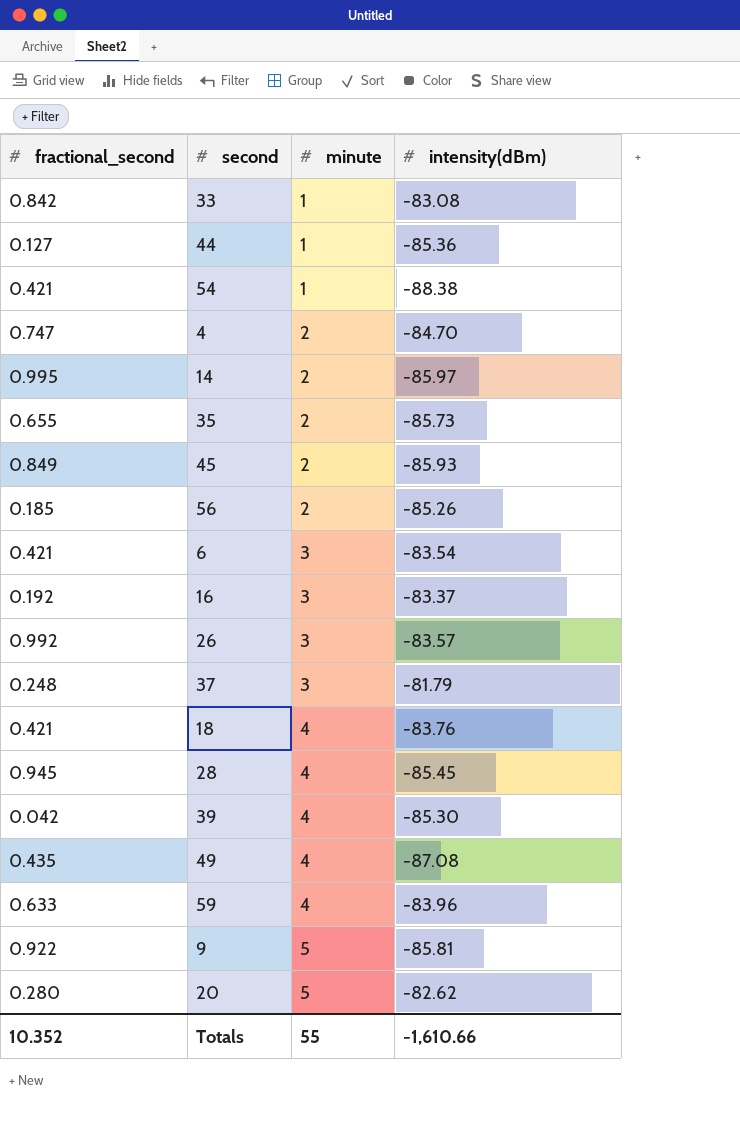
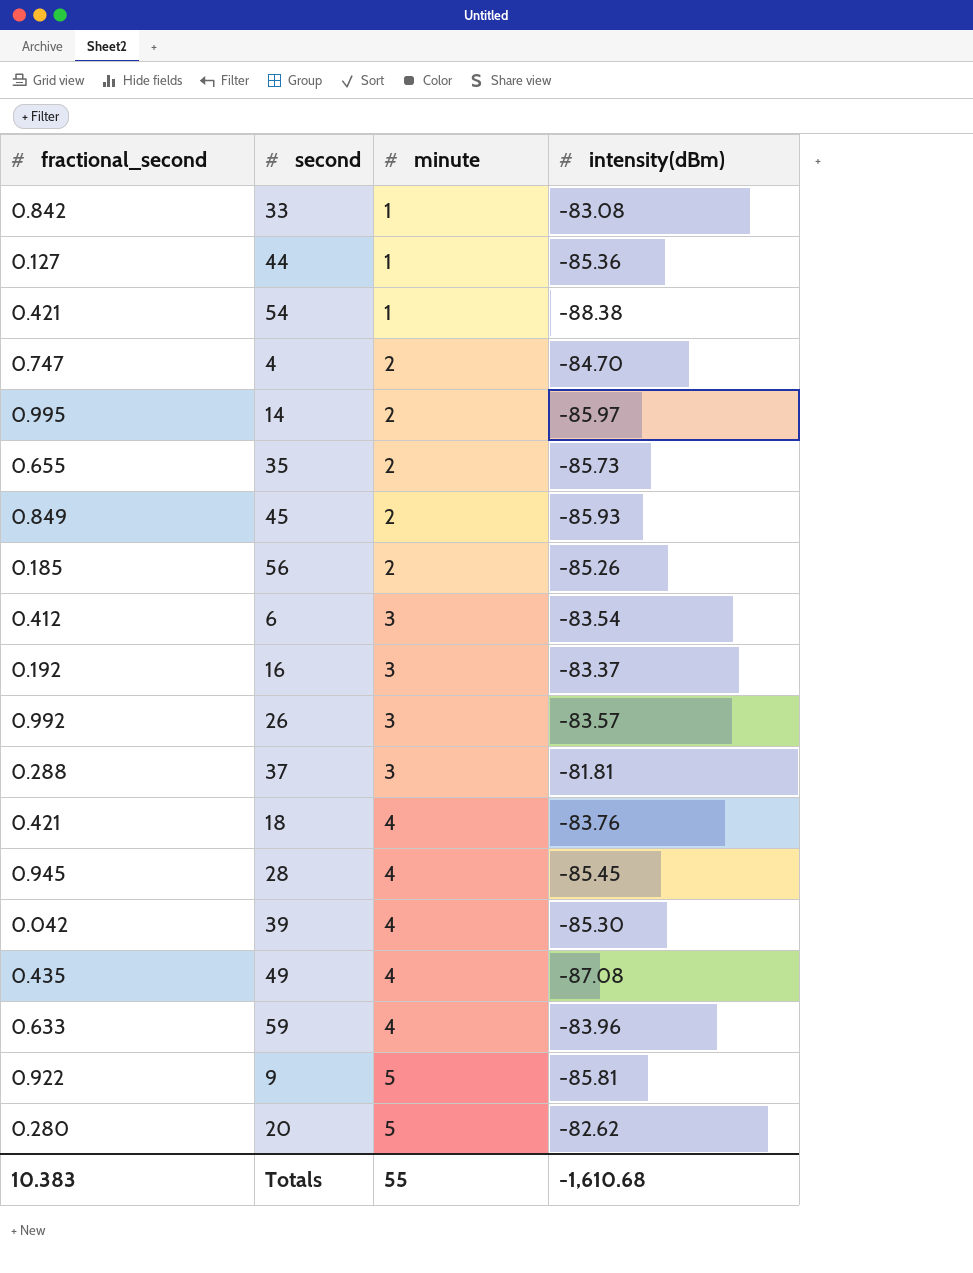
6 | fractional_second: 0.421 -> 0.412
37 | fractional_second: 0.248 -> 0.288
37 | intensity(dBm): -81.79 -> -81.81
Totals | fractional_second: 10.352 -> 10.383
Totals | intensity(dBm): -1,610.66 -> -1,610.68

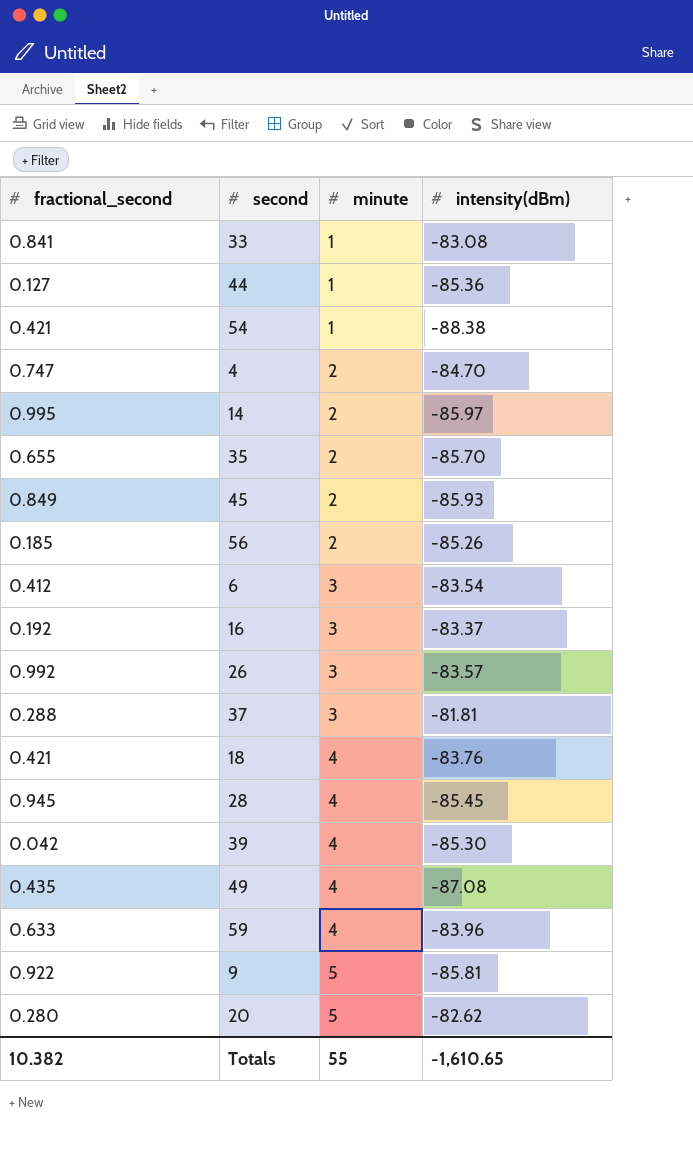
33 | fractional_second: 0.842 -> 0.841
35 | intensity(dBm): -85.73 -> -85.70
Totals | fractional_second: 10.383 -> 10.382
Totals | intensity(dBm): -1,610.68 -> -1,610.65

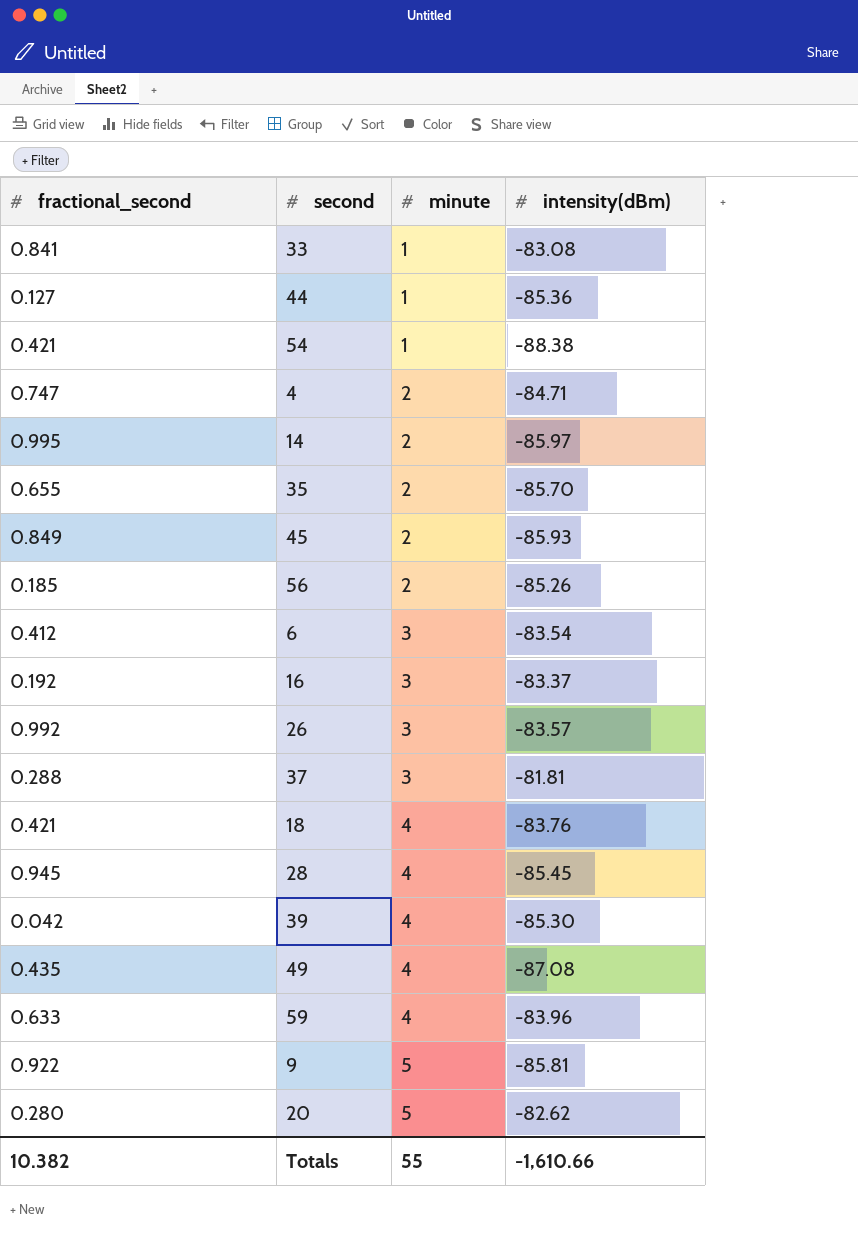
4 | intensity(dBm): -84.70 -> -84.71
Totals | intensity(dBm): -1,610.65 -> -1,610.66

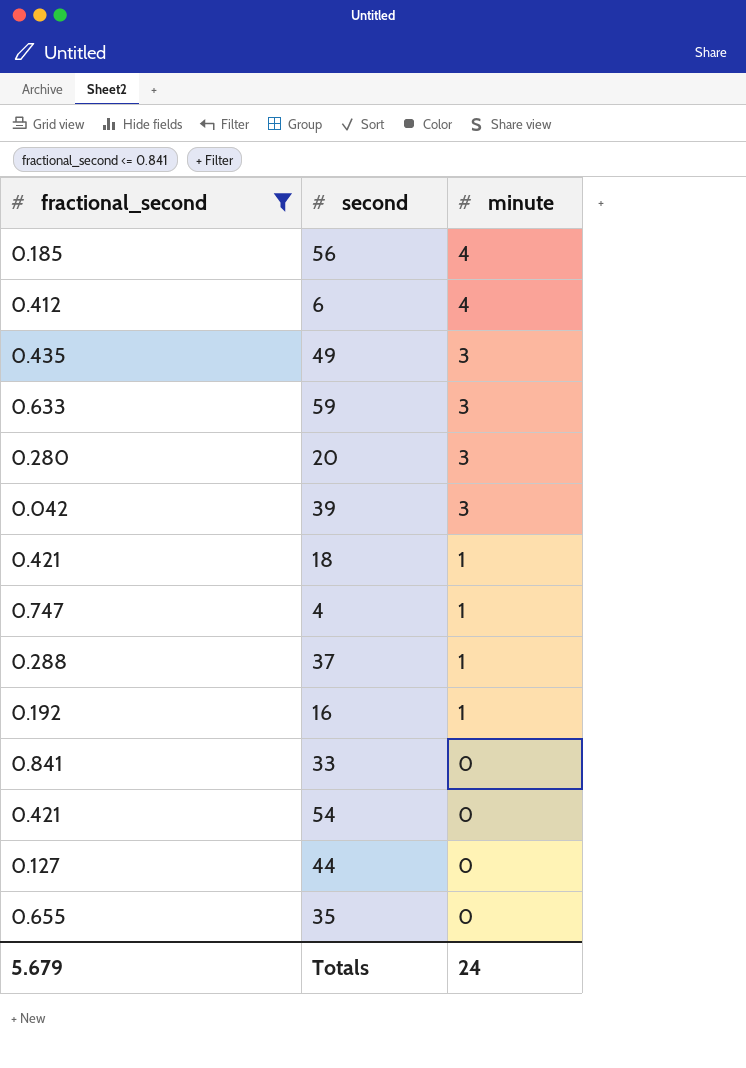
filter: none -> fractional_second <= 0.841
row order: minute ascending -> minute descending
column intensity(dBm) | position: 4 -> none
56 | minute: 2 -> 4
6 | minute: 3 -> 4
49 | minute: 4 -> 3
59 | minute: 4 -> 3
20 | minute: 5 -> 3
39 | minute: 4 -> 3
18 | minute: 4 -> 1
4 | minute: 2 -> 1
37 | minute: 3 -> 1
16 | minute: 3 -> 1
33 | minute: 1 -> 0
54 | minute: 1 -> 0
44 | minute: 1 -> 0
35 | minute: 2 -> 0
Totals | fractional_second: 10.382 -> 5.679
Totals | minute: 55 -> 24

